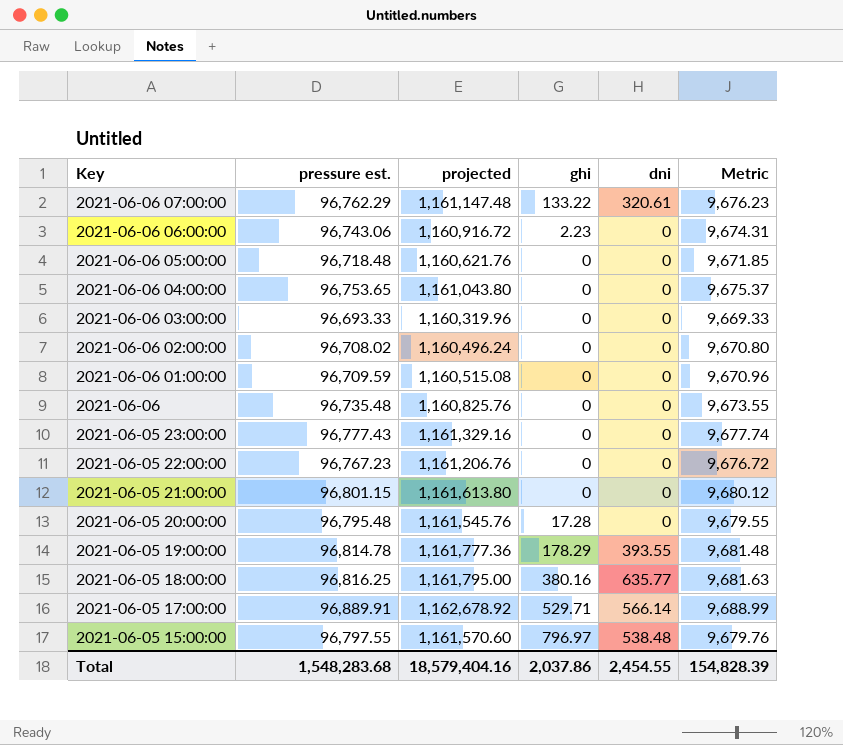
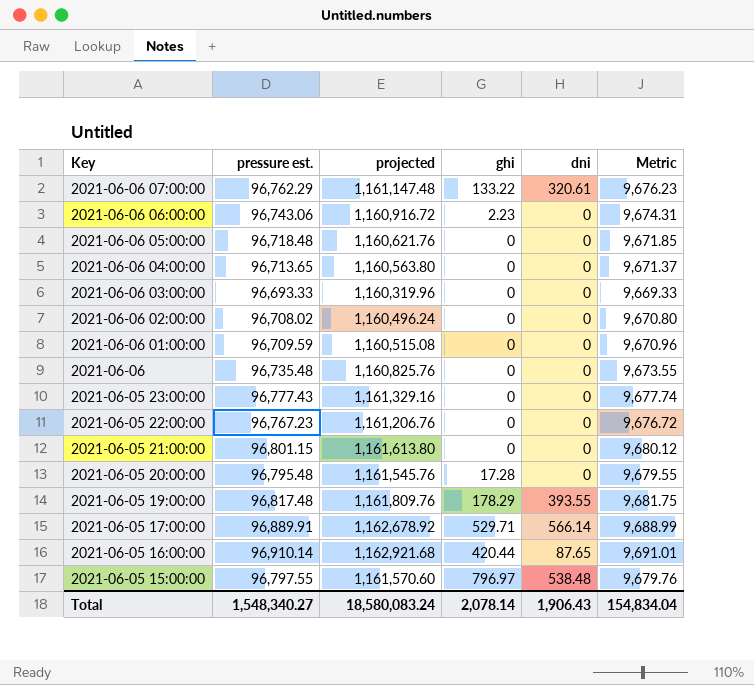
row 2021-06-05 18:00:00: 96,816.25 | 1,161,795.00 | 380.16 | 635.77 | 9,681.63 -> none
2021-06-06 04:00:00 | pressure est.: 96,753.65 -> 96,713.65
2021-06-06 04:00:00 | projected: 1,161,043.80 -> 1,160,563.80
2021-06-06 04:00:00 | Metric: 9,675.37 -> 9,671.37
2021-06-05 19:00:00 | pressure est.: 96,814.78 -> 96,817.48
2021-06-05 19:00:00 | projected: 1,161,777.36 -> 1,161,809.76
2021-06-05 19:00:00 | Metric: 9,681.48 -> 9,681.75
row 2021-06-05 16:00:00: none -> 96,910.14 | 1,162,921.68 | 420.44 | 87.65 | 9,691.01
Total | pressure est.: 1,548,283.68 -> 1,548,340.27
Total | projected: 18,579,404.16 -> 18,580,083.24
Total | ghi: 2,037.86 -> 2,078.14
Total | dni: 2,454.55 -> 1,906.43
Total | Metric: 154,828.39 -> 154,834.04

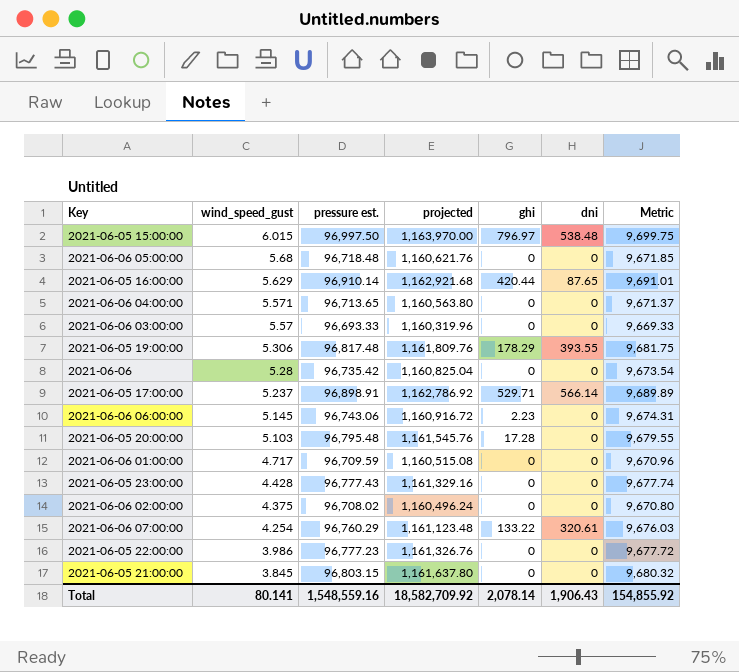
row order: Key descending -> wind_speed_gust descending
column wind_speed_gust | position: none -> 2
2021-06-05 15:00:00 | pressure est.: 96,797.55 -> 96,997.50
2021-06-05 15:00:00 | projected: 1,161,570.60 -> 1,163,970.00
2021-06-05 15:00:00 | Metric: 9,679.76 -> 9,699.75
2021-06-06 | pressure est.: 96,735.48 -> 96,735.42
2021-06-06 | projected: 1,160,825.76 -> 1,160,825.04
2021-06-06 | Metric: 9,673.55 -> 9,673.54
2021-06-05 17:00:00 | pressure est.: 96,889.91 -> 96,898.91
2021-06-05 17:00:00 | projected: 1,162,678.92 -> 1,162,786.92
2021-06-05 17:00:00 | Metric: 9,688.99 -> 9,689.89
2021-06-06 07:00:00 | pressure est.: 96,762.29 -> 96,760.29
2021-06-06 07:00:00 | projected: 1,161,147.48 -> 1,161,123.48
2021-06-06 07:00:00 | Metric: 9,676.23 -> 9,676.03
2021-06-05 22:00:00 | pressure est.: 96,767.23 -> 96,777.23
2021-06-05 22:00:00 | projected: 1,161,206.76 -> 1,161,326.76
2021-06-05 22:00:00 | Metric: 9,676.72 -> 9,677.72
2021-06-05 21:00:00 | pressure est.: 96,801.15 -> 96,803.15
2021-06-05 21:00:00 | projected: 1,161,613.80 -> 1,161,637.80
2021-06-05 21:00:00 | Metric: 9,680.12 -> 9,680.32
Total | pressure est.: 1,548,340.27 -> 1,548,559.16
Total | projected: 18,580,083.24 -> 18,582,709.92
Total | Metric: 154,834.04 -> 154,855.92

